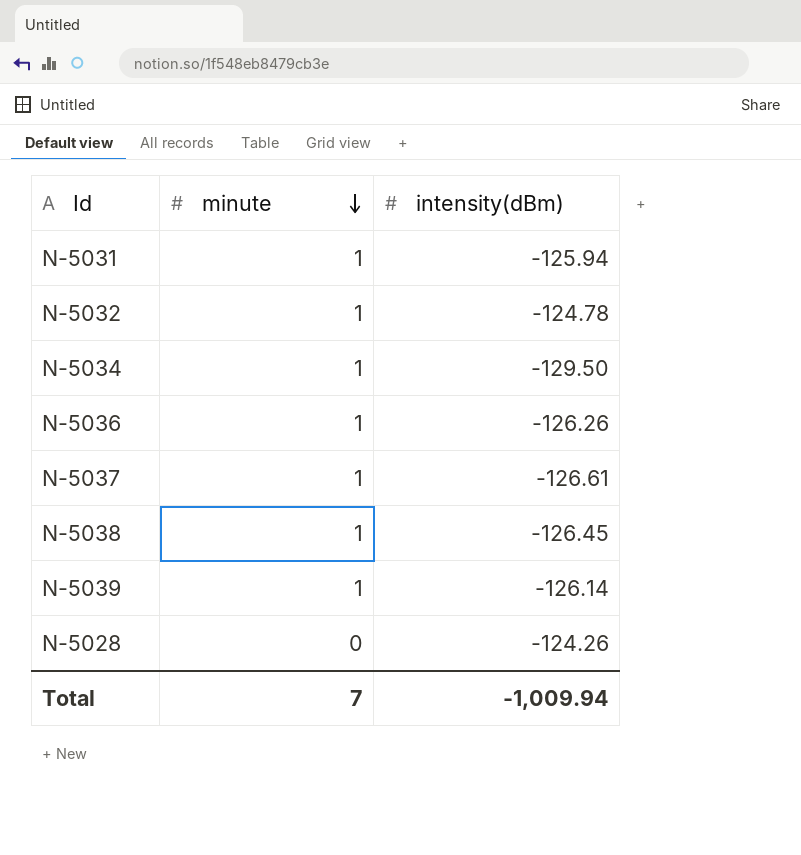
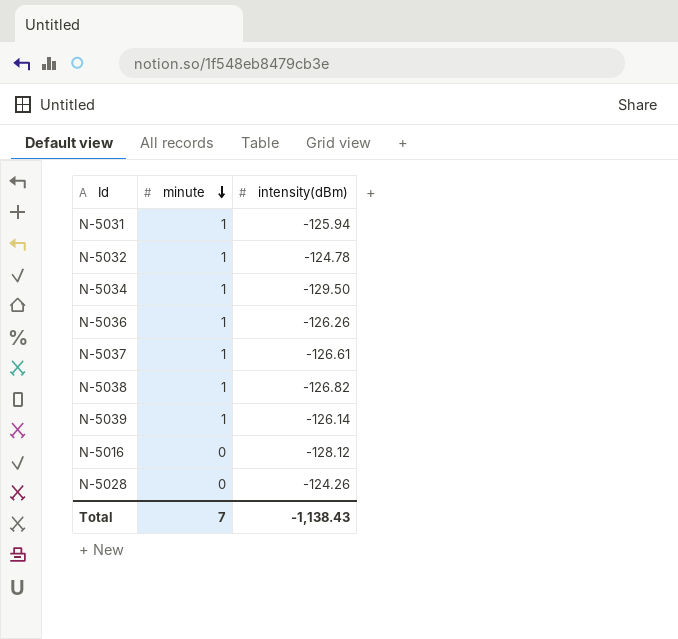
N-5038 | intensity(dBm): -126.45 -> -126.82
row N-5016: none -> 0 | -128.12
Total | intensity(dBm): -1,009.94 -> -1,138.43

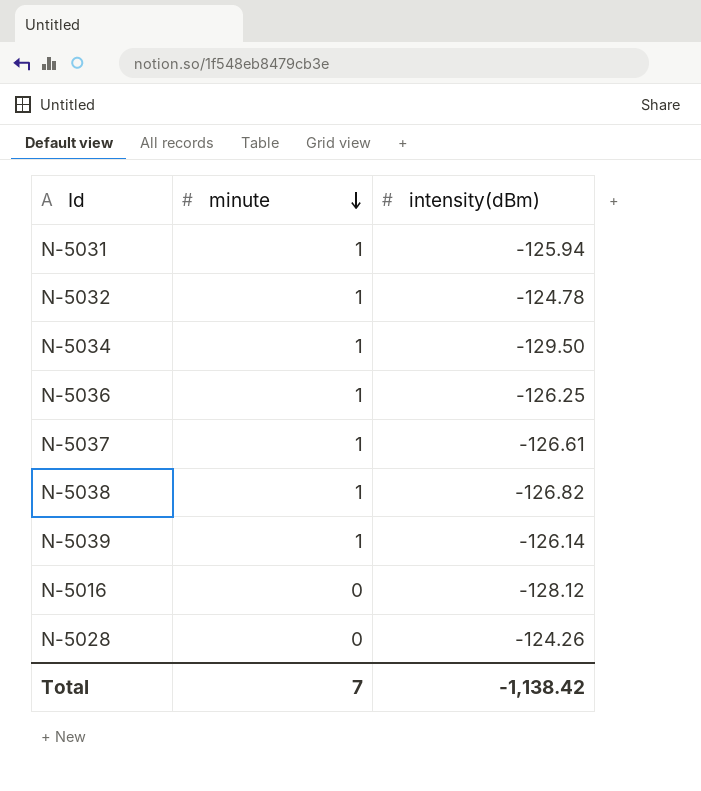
N-5036 | intensity(dBm): -126.26 -> -126.25
Total | intensity(dBm): -1,138.43 -> -1,138.42

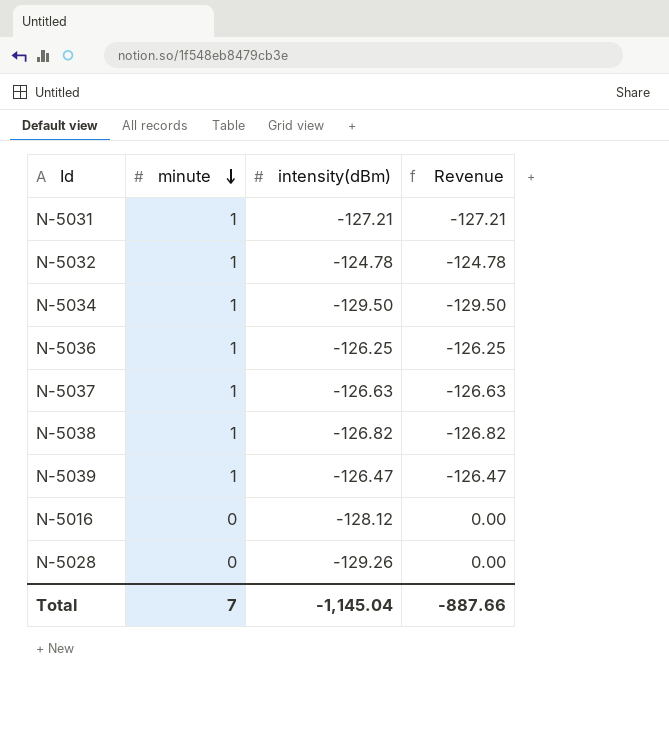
column Revenue | formula: none -> [minute] * [intensity(dBm)]
N-5031 | intensity(dBm): -125.94 -> -127.21
N-5037 | intensity(dBm): -126.61 -> -126.63
N-5039 | intensity(dBm): -126.14 -> -126.47
N-5028 | intensity(dBm): -124.26 -> -129.26
Total | intensity(dBm): -1,138.42 -> -1,145.04

